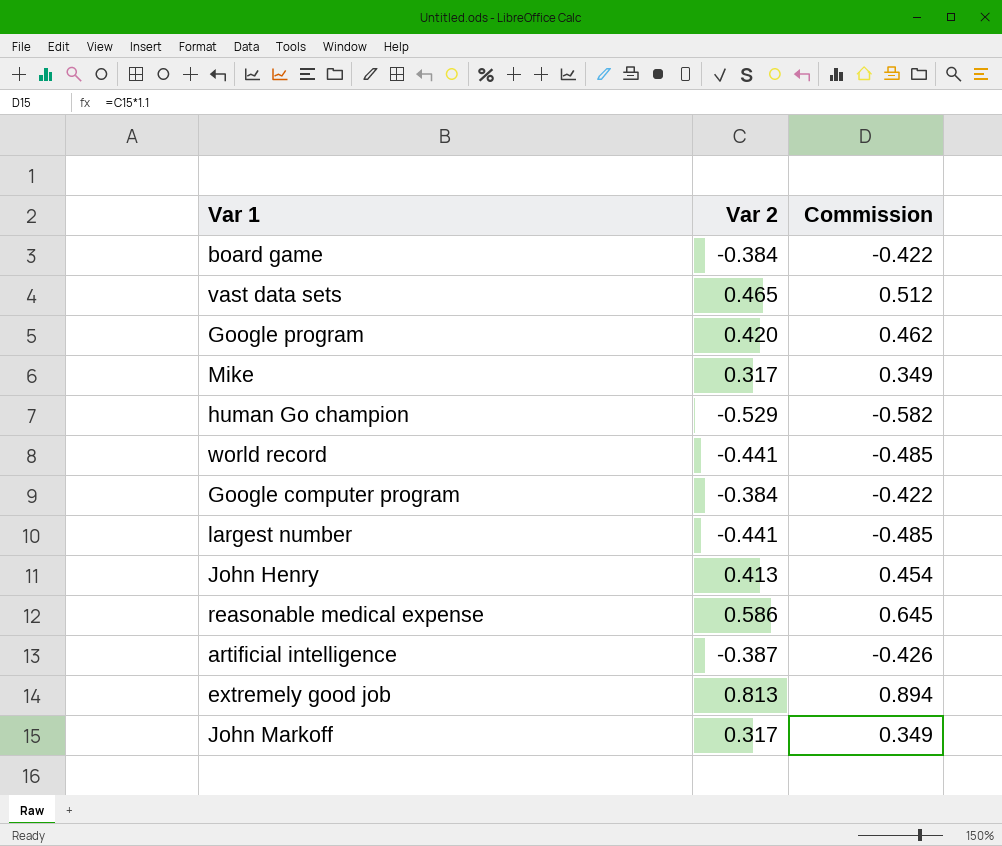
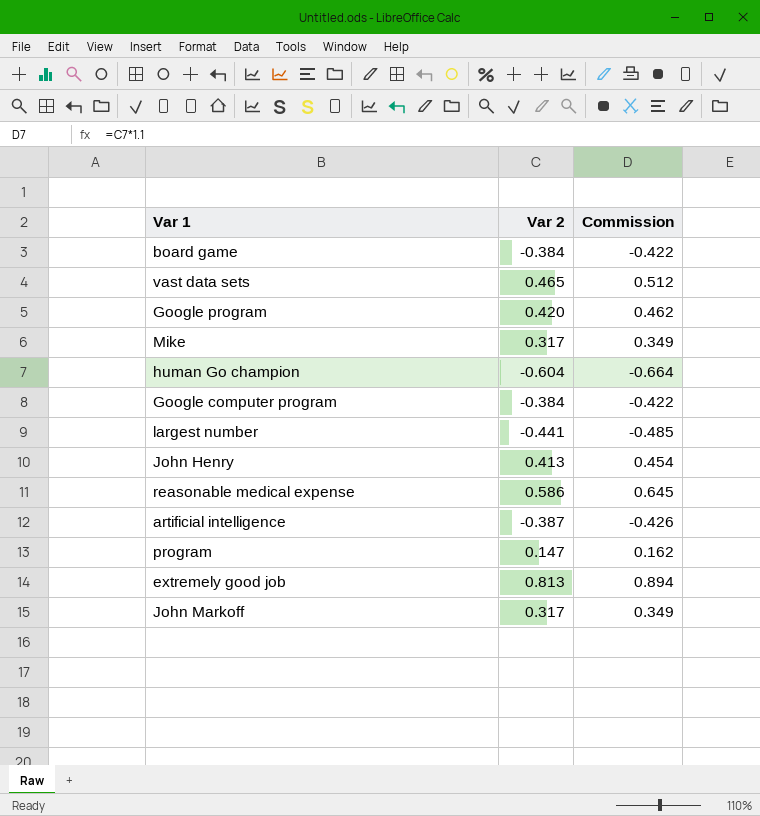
row world record: -0.441 | -0.485 -> none
human Go champion | Var 2: -0.529 -> -0.604
human Go champion | Commission: -0.582 -> -0.664
row program: none -> 0.147 | 0.162

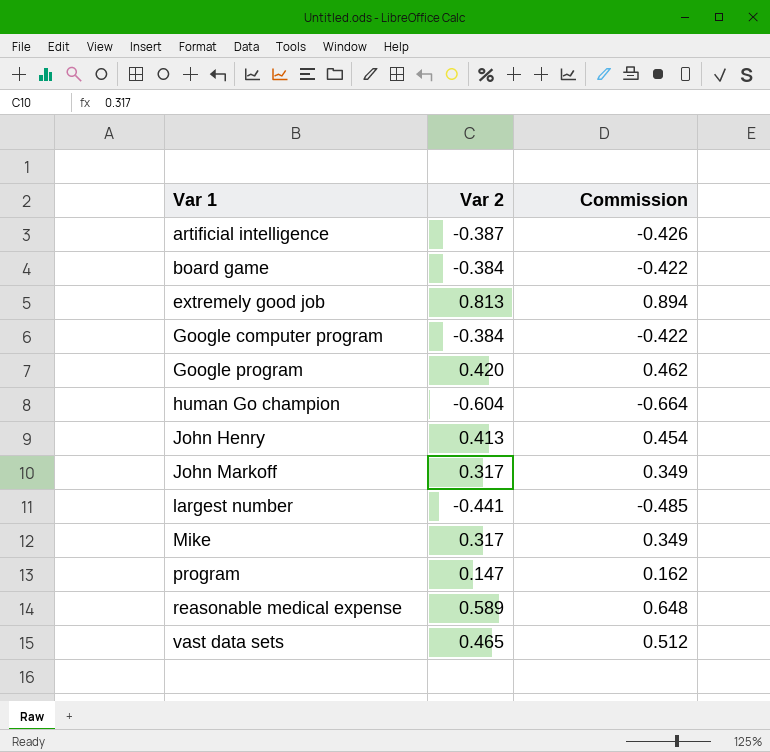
row order: none -> Var 1 ascending
reasonable medical expense | Var 2: 0.586 -> 0.589
reasonable medical expense | Commission: 0.645 -> 0.648

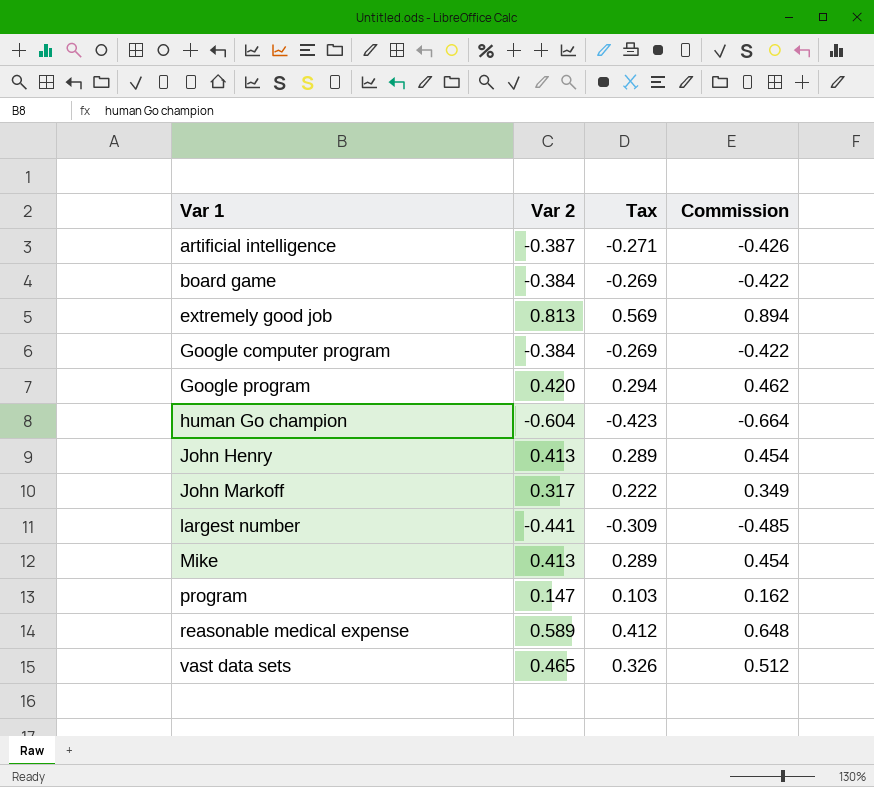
column Tax | formula: none -> [Var 2] * 0.7
Mike | Var 2: 0.317 -> 0.413
Mike | Commission: 0.349 -> 0.454

